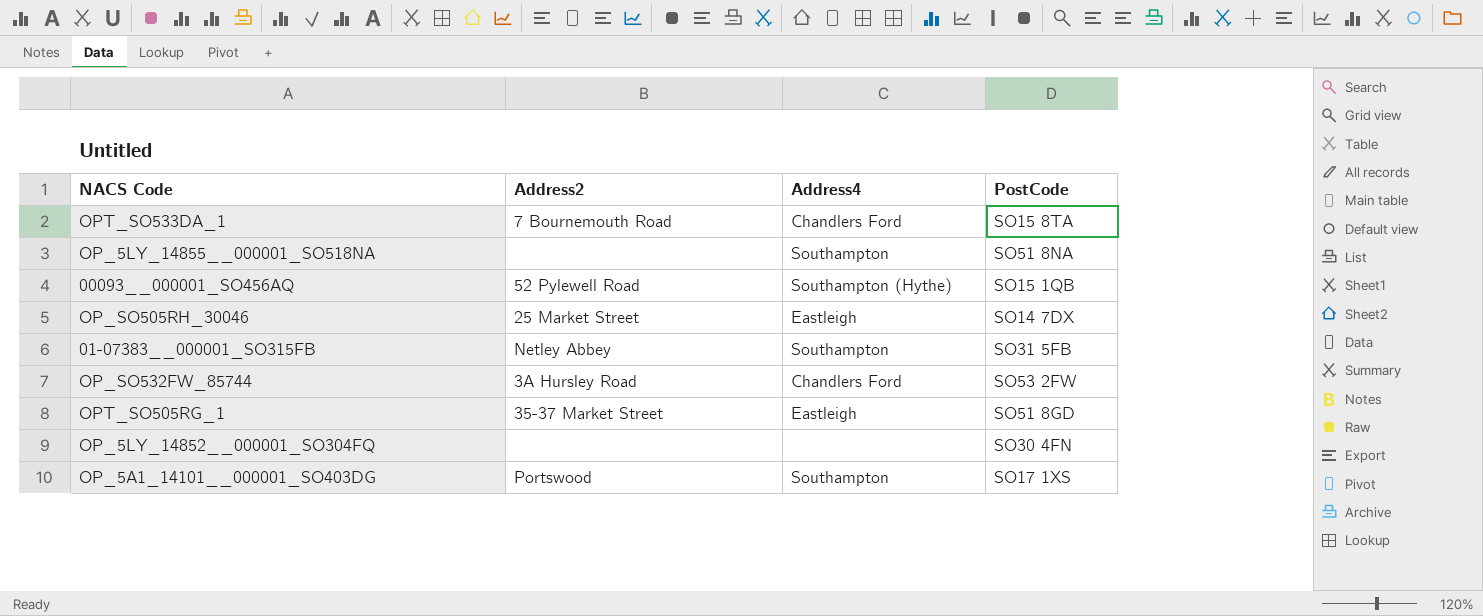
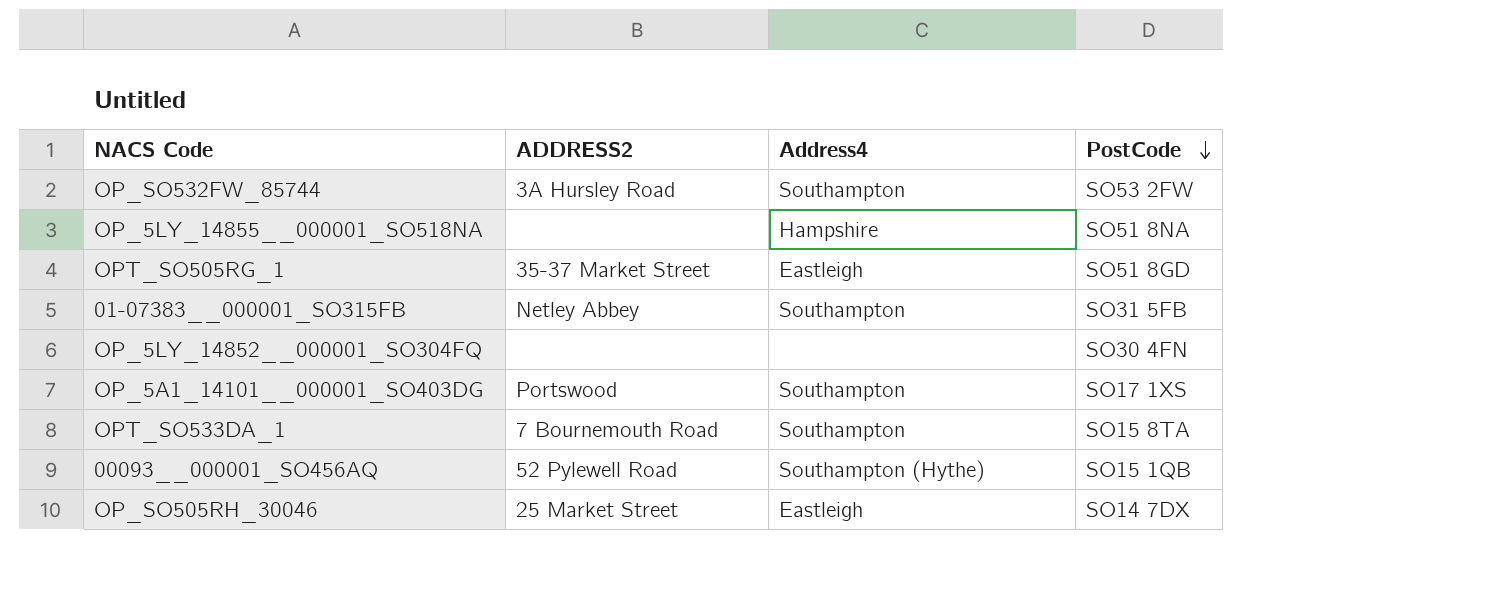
row order: none -> PostCode descending
column name: Address2 -> ADDRESS2
OP_SO532FW_85744 | Address4: Chandlers Ford -> Southampton
OP_5LY_14855__000001_SO518NA | Address4: Southampton -> Hampshire
OPT_SO533DA_1 | Address4: Chandlers Ford -> Southampton

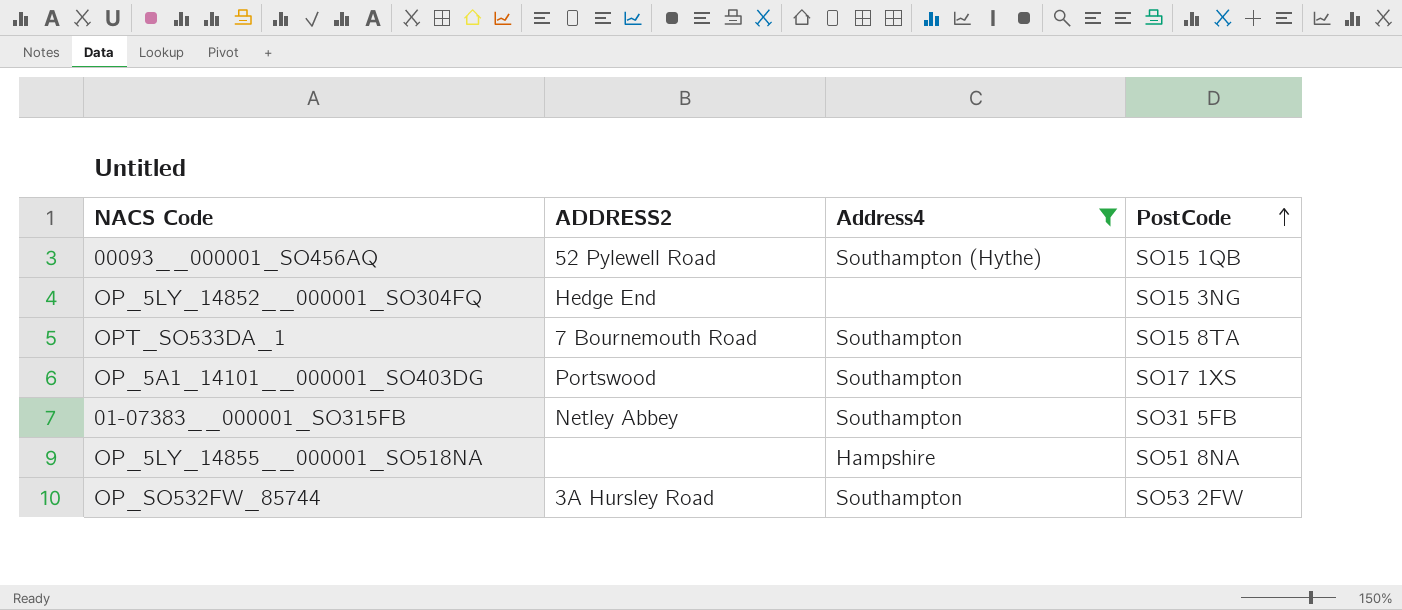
filter: none -> Address4 != Eastleigh
row order: PostCode descending -> PostCode ascending
OP_5LY_14852__000001_SO304FQ | ADDRESS2: none -> Hedge End
OP_5LY_14852__000001_SO304FQ | PostCode: SO30 4FN -> SO15 3NG

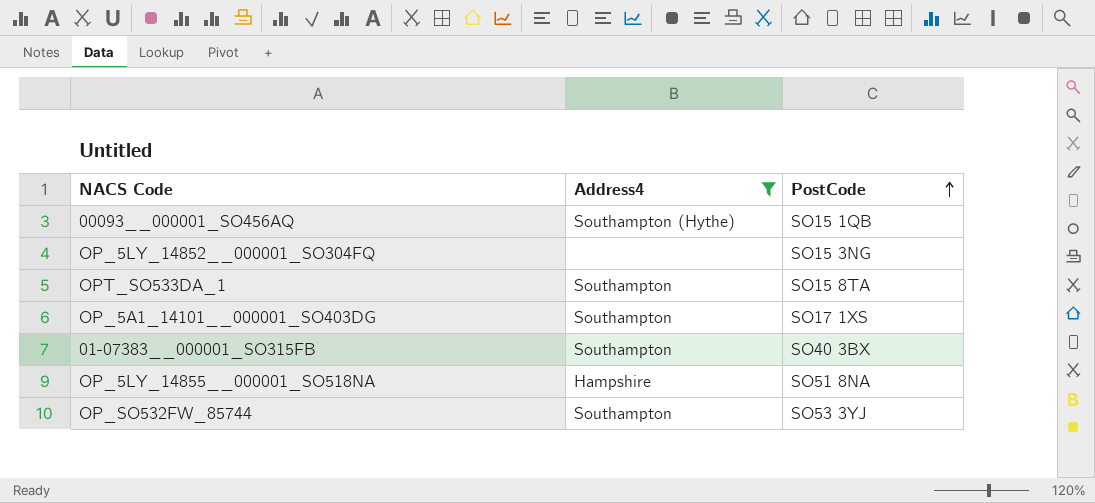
column ADDRESS2 | position: 2 -> none
01-07383__000001_SO315FB | PostCode: SO31 5FB -> SO40 3BX
OP_SO532FW_85744 | PostCode: SO53 2FW -> SO53 3YJ

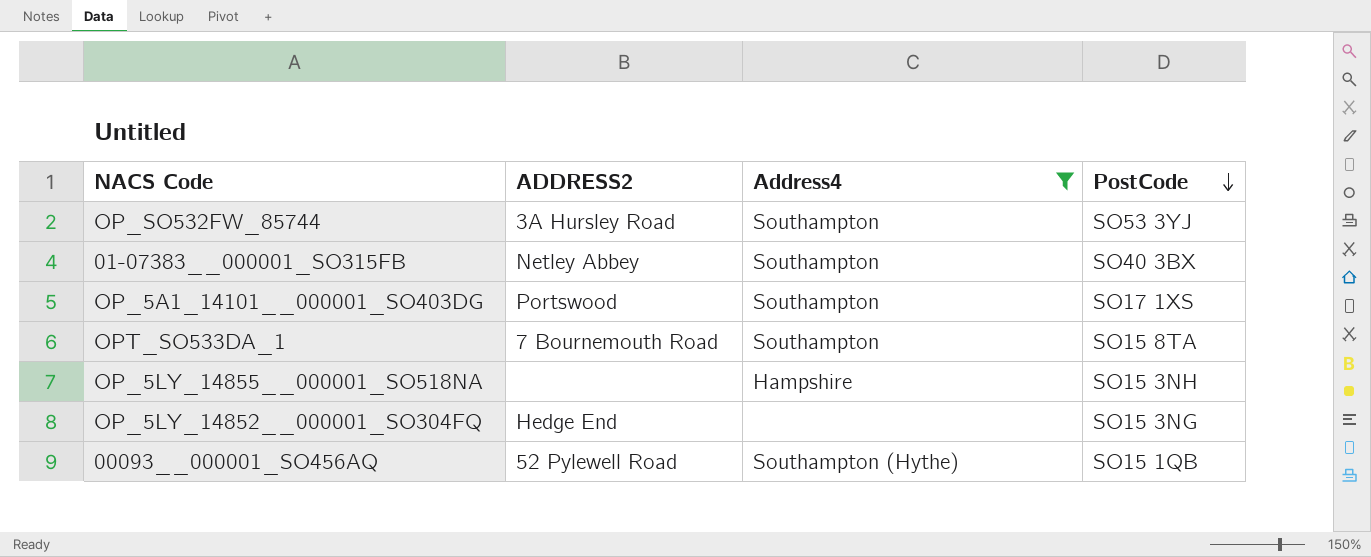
row order: PostCode ascending -> PostCode descending
column ADDRESS2 | position: none -> 2
OP_5LY_14855__000001_SO518NA | PostCode: SO51 8NA -> SO15 3NH

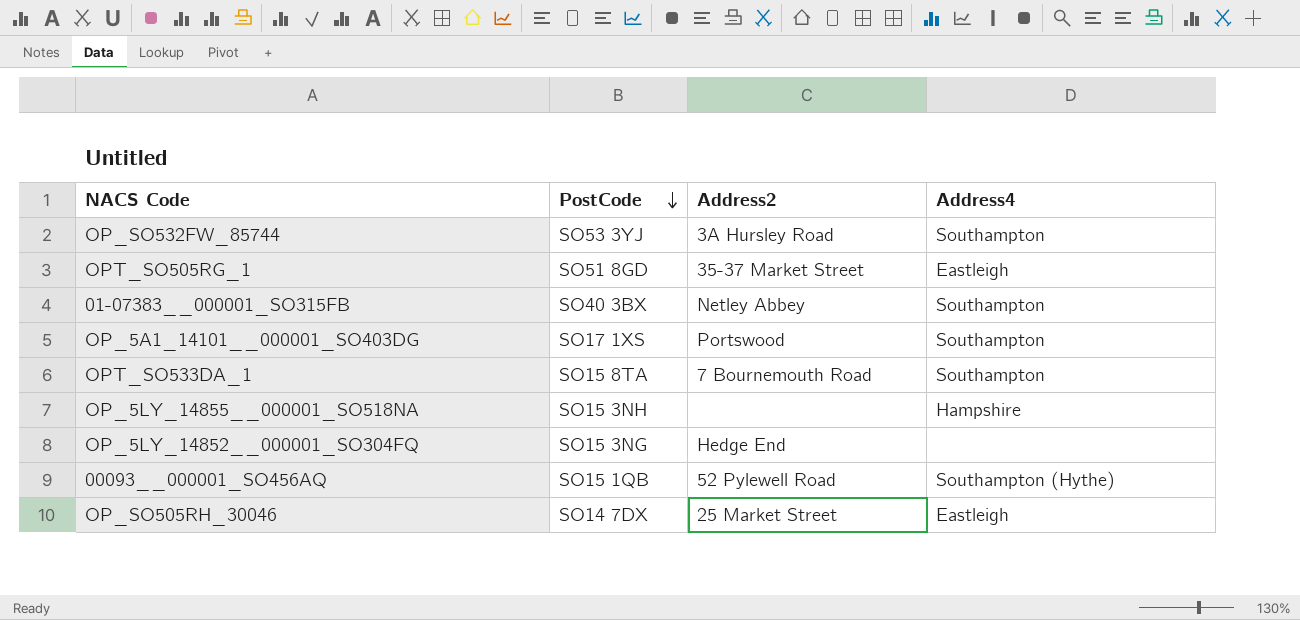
filter: Address4 != Eastleigh -> none
column PostCode | position: 4 -> 2
column name: ADDRESS2 -> Address2

